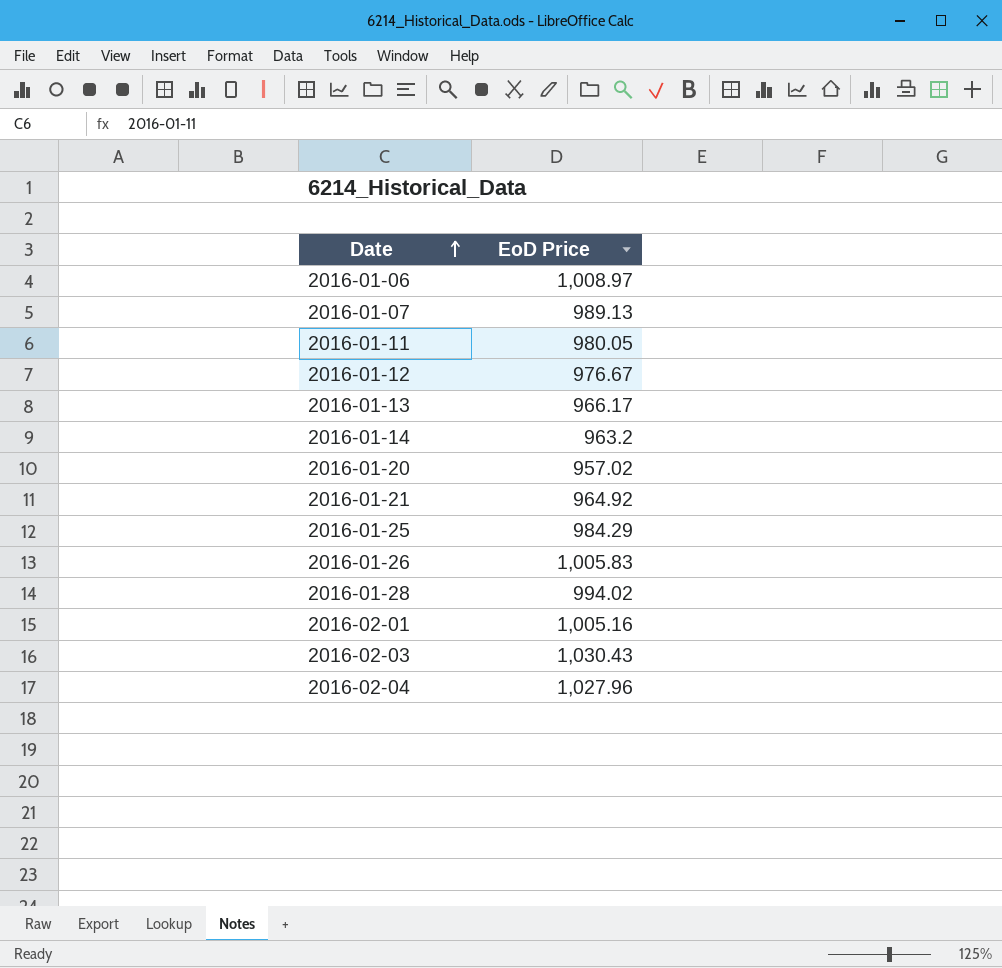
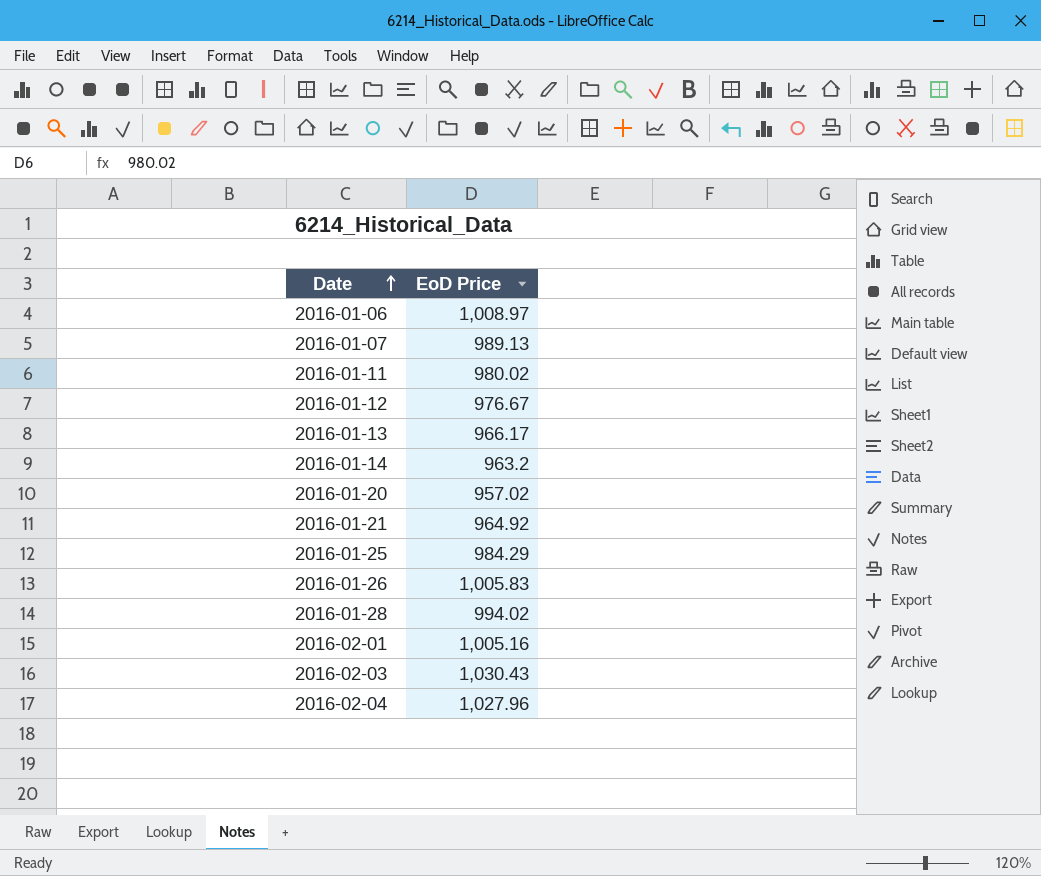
2016-01-11 | EoD Price: 980.05 -> 980.02

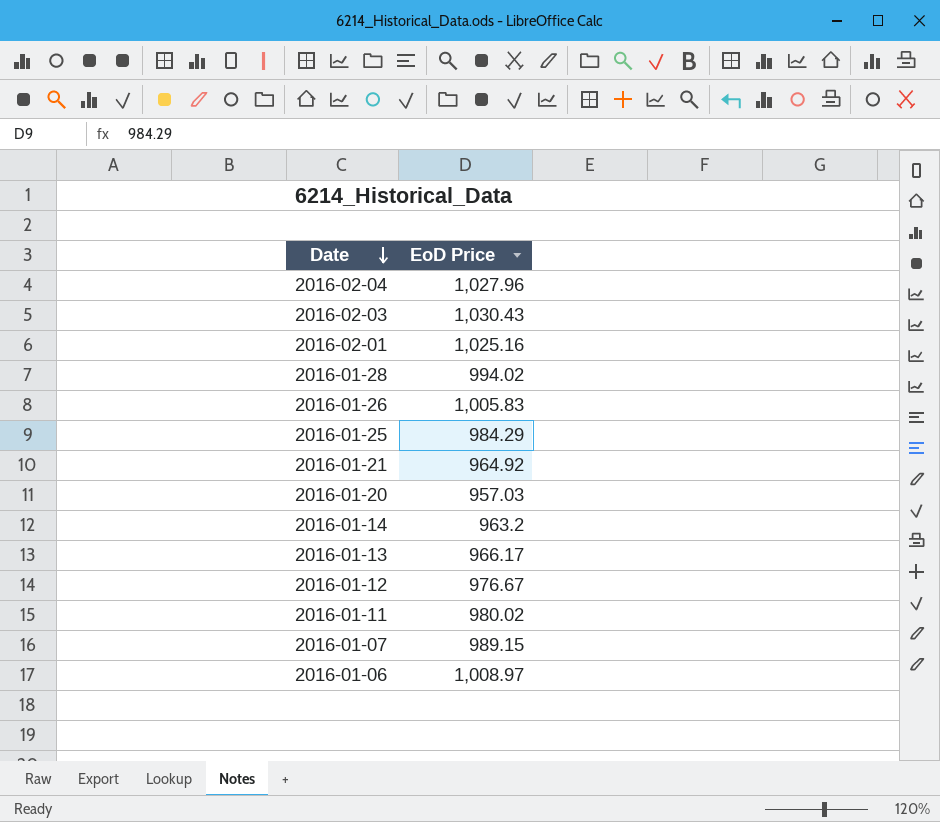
row order: Date ascending -> Date descending
2016-02-01 | EoD Price: 1,005.16 -> 1,025.16
2016-01-20 | EoD Price: 957.02 -> 957.03
2016-01-07 | EoD Price: 989.13 -> 989.15

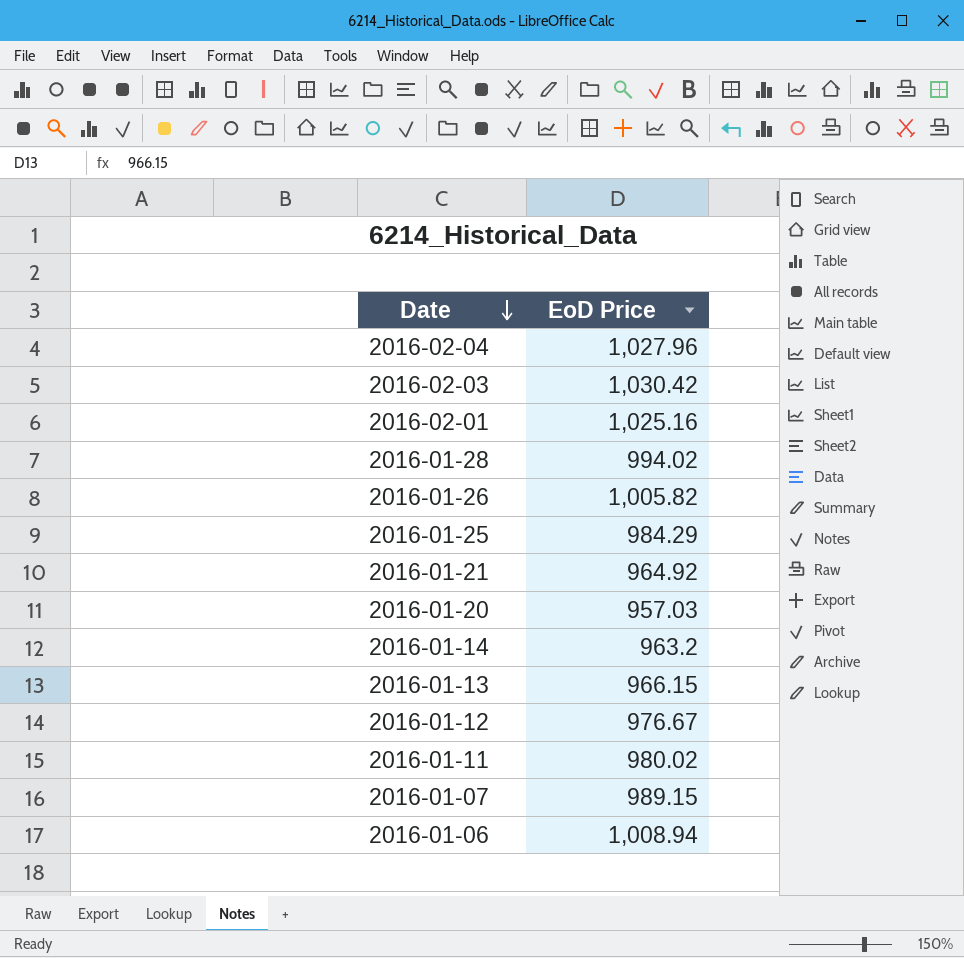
2016-02-03 | EoD Price: 1,030.43 -> 1,030.42
2016-01-26 | EoD Price: 1,005.83 -> 1,005.82
2016-01-13 | EoD Price: 966.17 -> 966.15
2016-01-06 | EoD Price: 1,008.97 -> 1,008.94

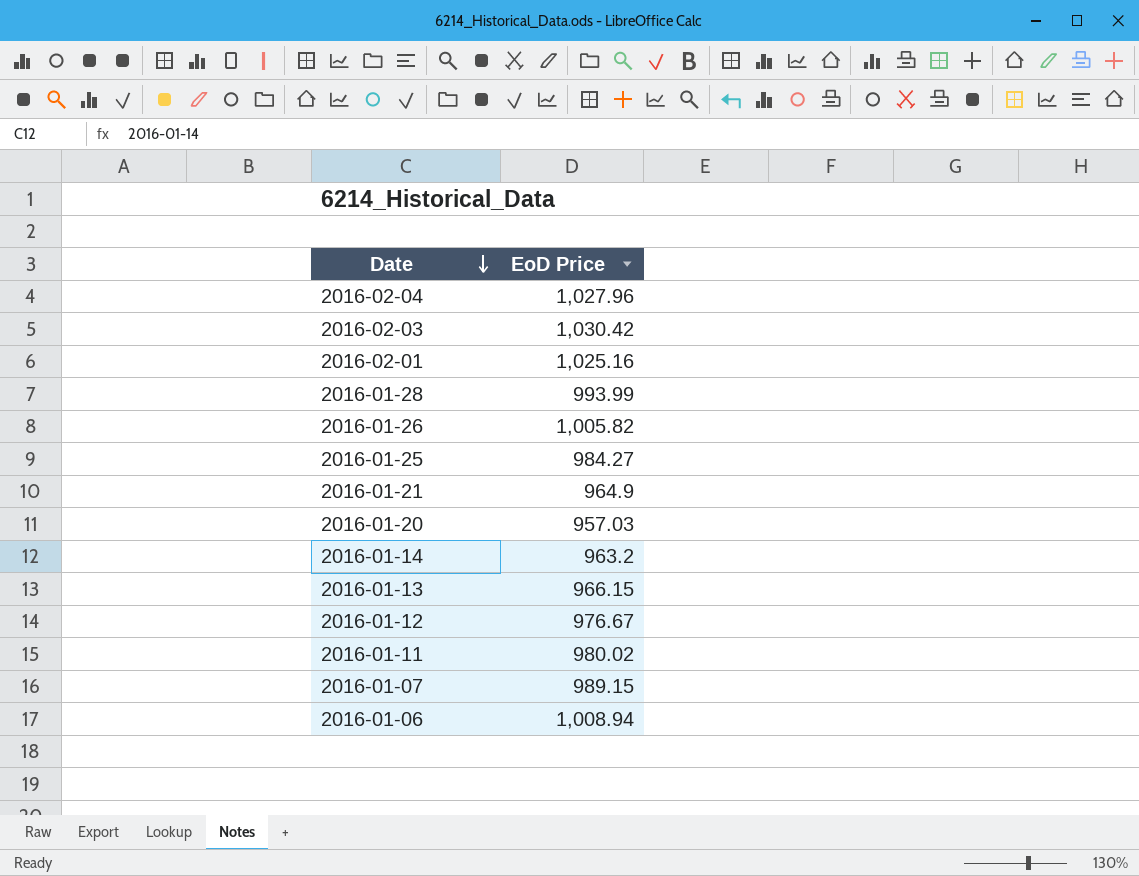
2016-01-28 | EoD Price: 994.02 -> 993.99
2016-01-25 | EoD Price: 984.29 -> 984.27
2016-01-21 | EoD Price: 964.92 -> 964.9

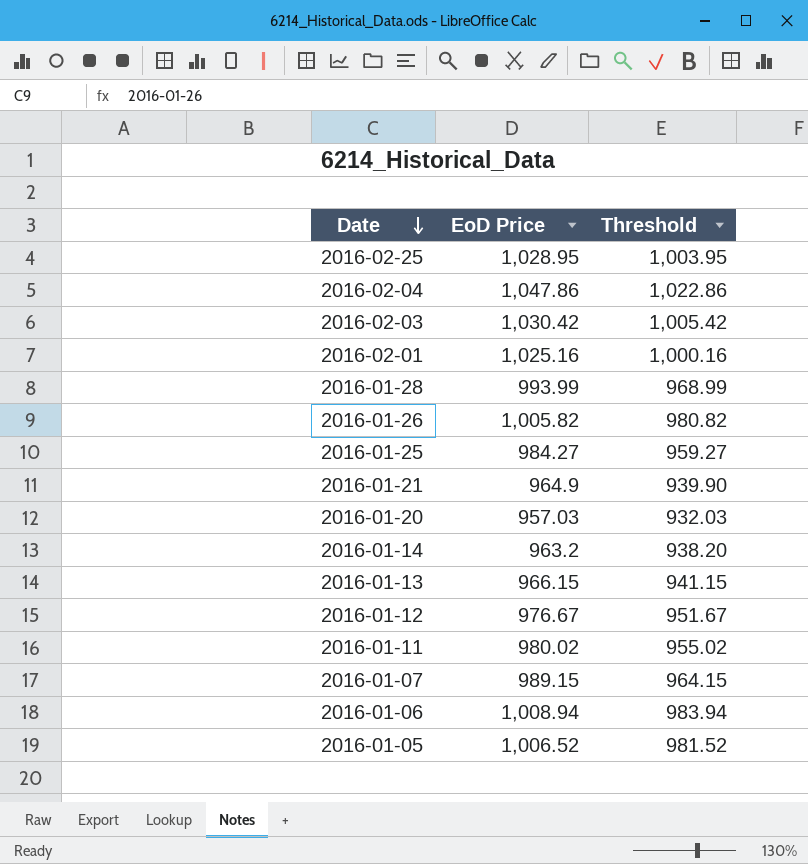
column Threshold | formula: none -> [EoD Price] - 25
row 2016-02-25: none -> 1,028.95 | 1,003.95
2016-02-04 | EoD Price: 1,027.96 -> 1,047.86
row 2016-01-05: none -> 1,006.52 | 981.52

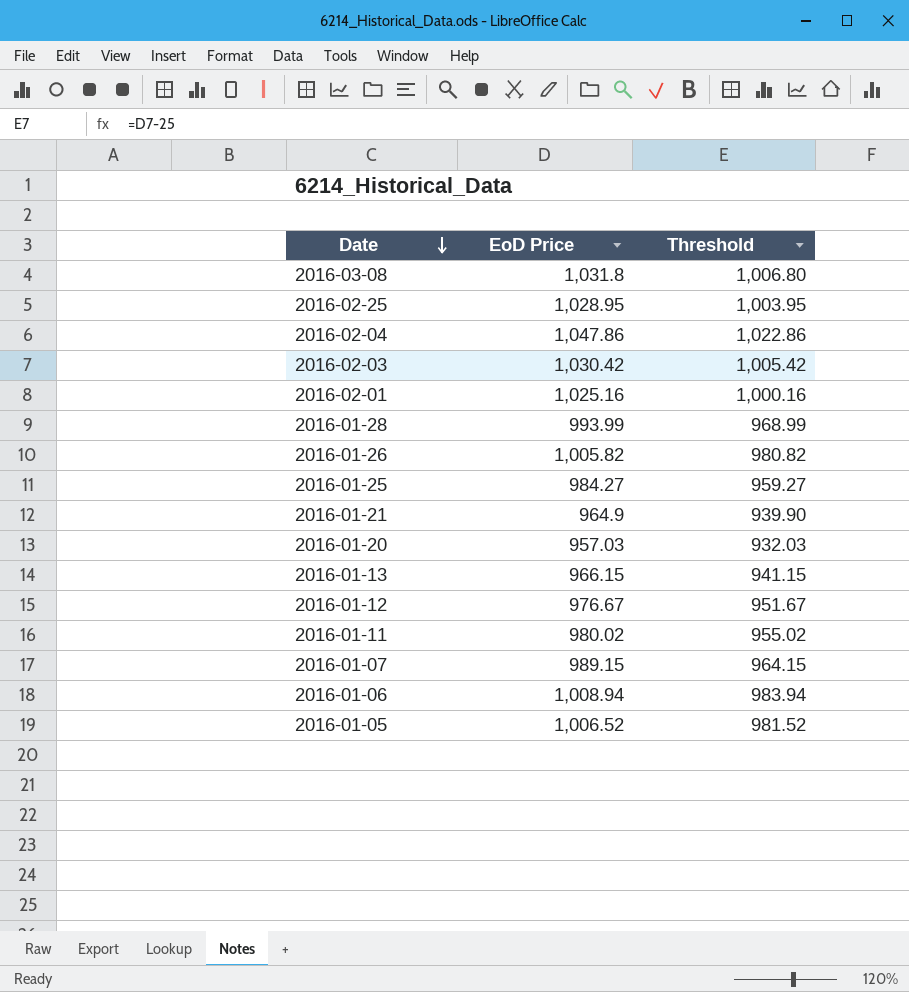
row 2016-01-14: 963.2 | 938.20 -> none
row 2016-03-08: none -> 1,031.8 | 1,006.80

